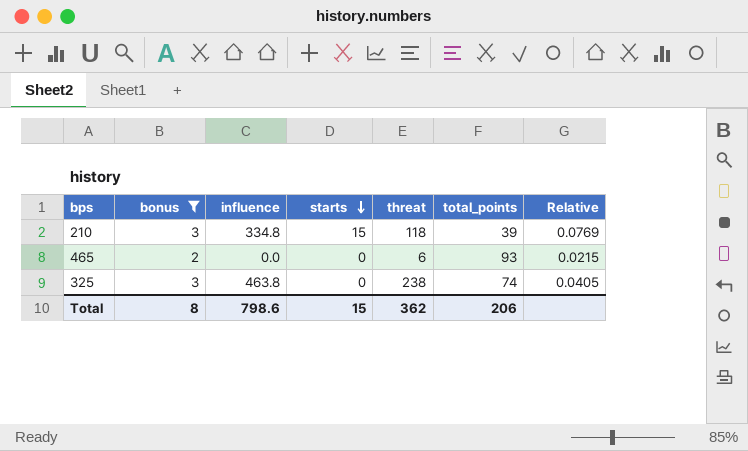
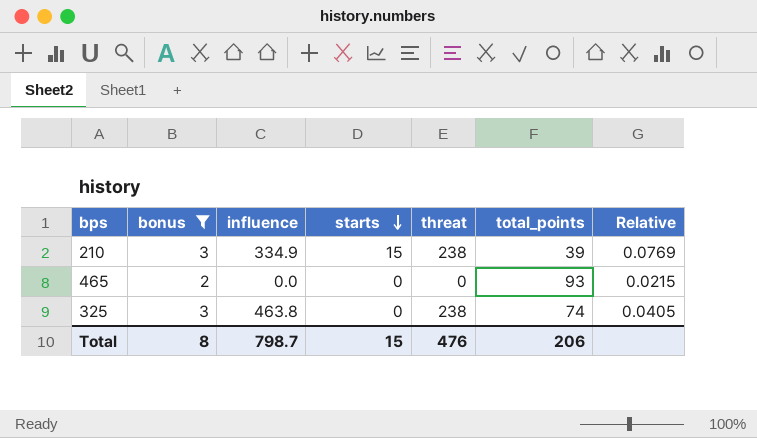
210 | influence: 334.8 -> 334.9
210 | threat: 118 -> 238
465 | threat: 6 -> 0
Total | influence: 798.6 -> 798.7
Total | threat: 362 -> 476

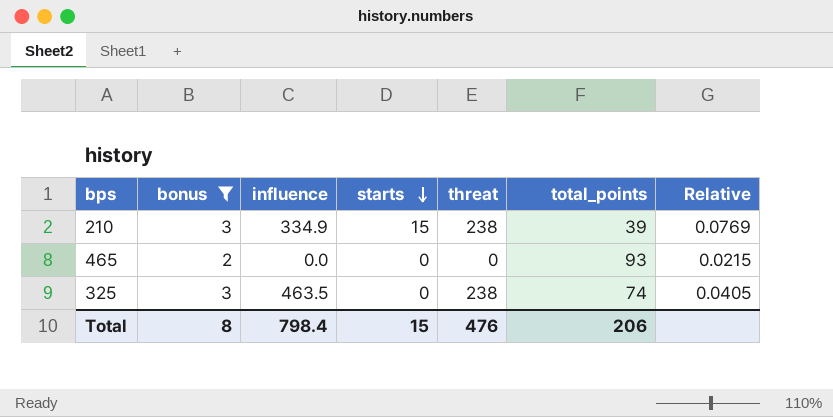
325 | influence: 463.8 -> 463.5
Total | influence: 798.7 -> 798.4

